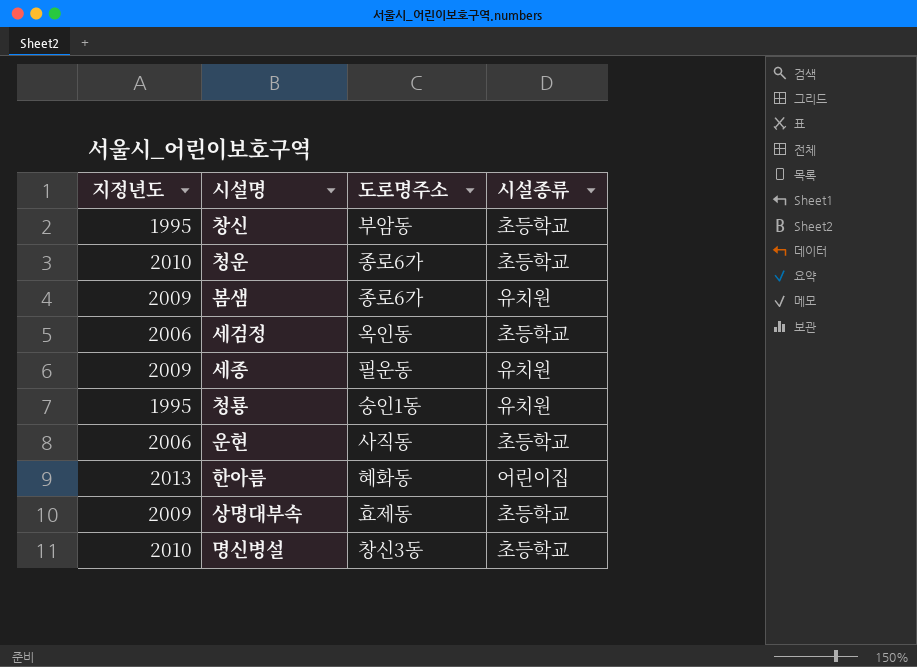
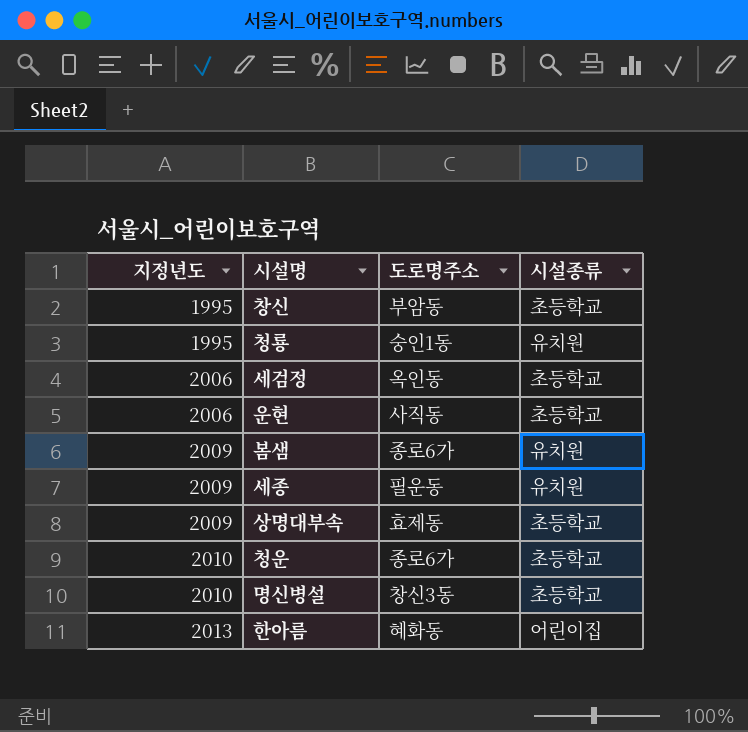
row order: none -> 지정년도 ascending

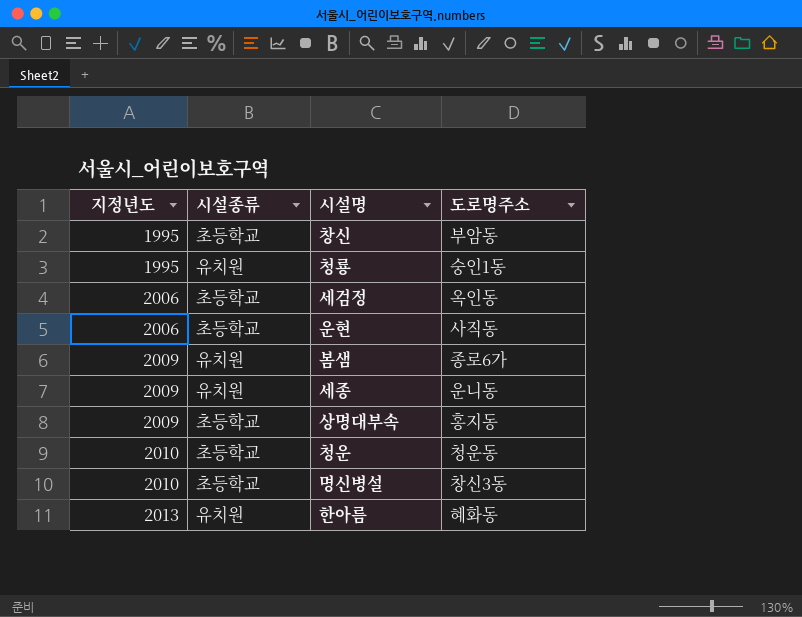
column 시설종류 | position: 4 -> 2
세종 | 도로명주소: 필운동 -> 운니동
상명대부속 | 도로명주소: 효제동 -> 홍지동
청운 | 도로명주소: 종로6가 -> 청운동
한아름 | 시설종류: 어린이집 -> 유치원

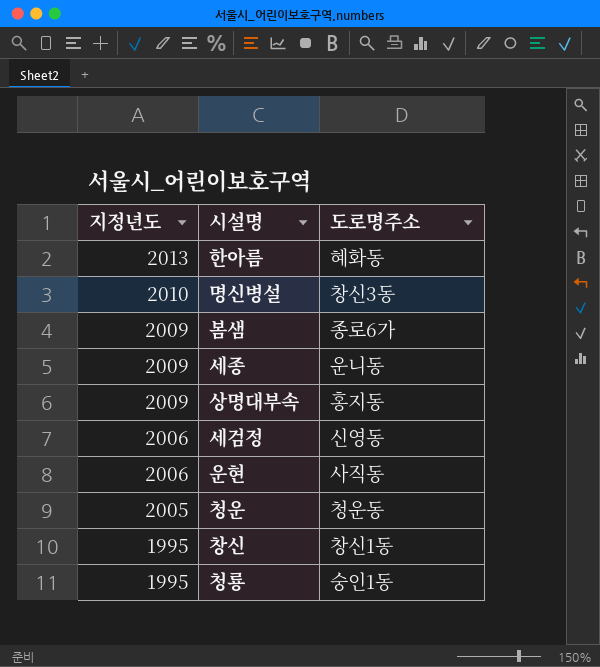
row order: 지정년도 ascending -> 지정년도 descending
column 시설종류 | position: 2 -> none
세검정 | 도로명주소: 옥인동 -> 신영동
청운 | 지정년도: 2010 -> 2005
창신 | 도로명주소: 부암동 -> 창신1동

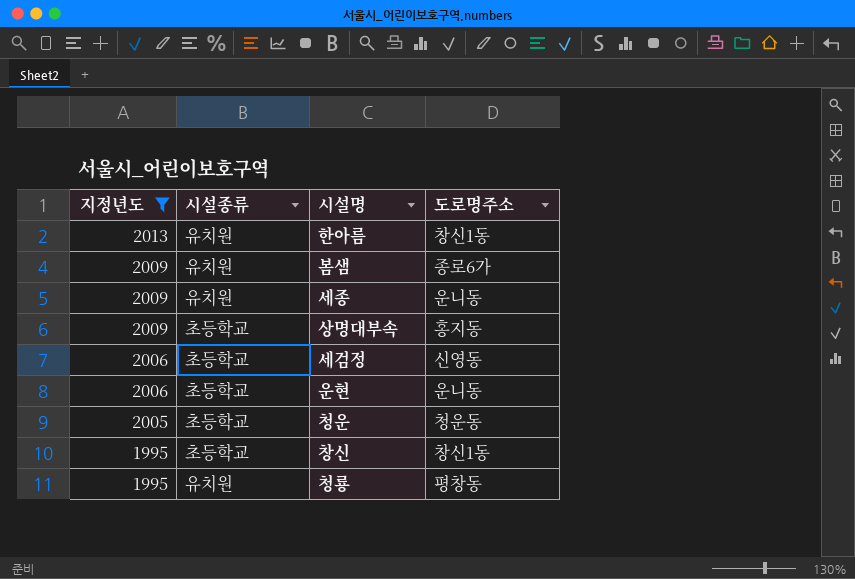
filter: none -> 지정년도 != 2010
column 시설종류 | position: none -> 2
한아름 | 도로명주소: 혜화동 -> 창신1동
운현 | 도로명주소: 사직동 -> 운니동
청룡 | 도로명주소: 숭인1동 -> 평창동

